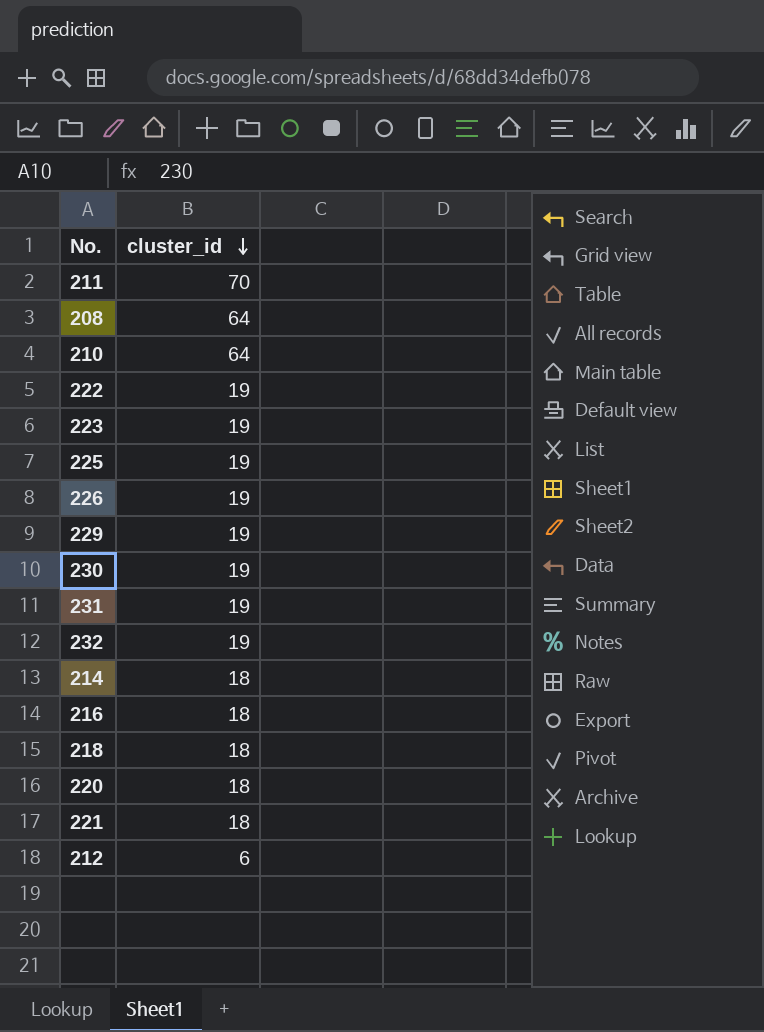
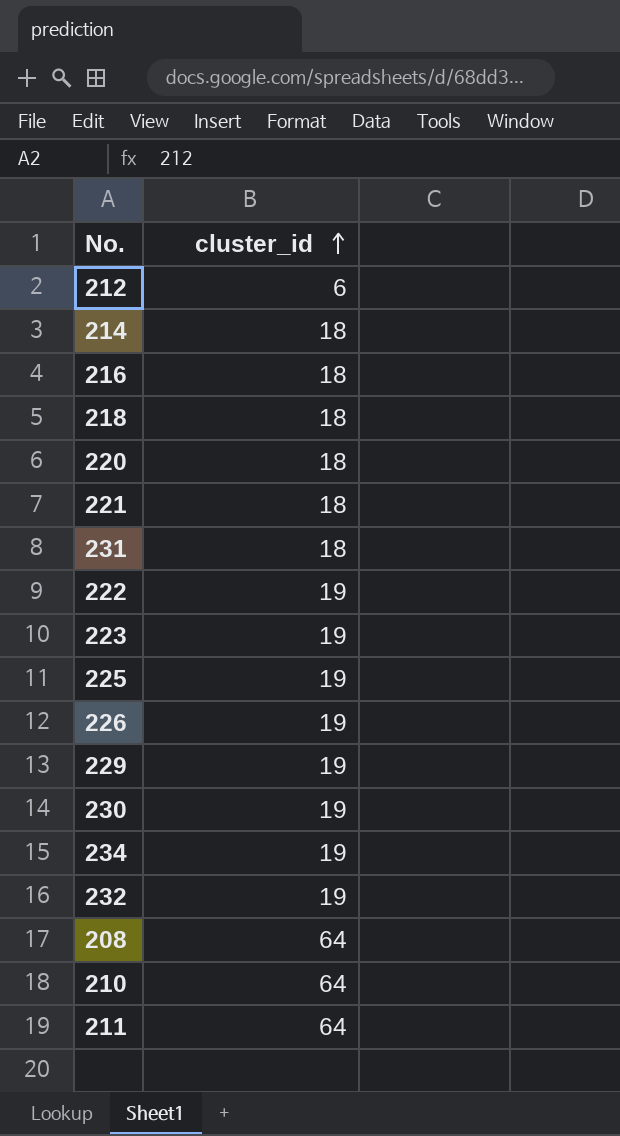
row order: cluster_id descending -> cluster_id ascending
231 | cluster_id: 19 -> 18
row 234: none -> 19
211 | cluster_id: 70 -> 64

